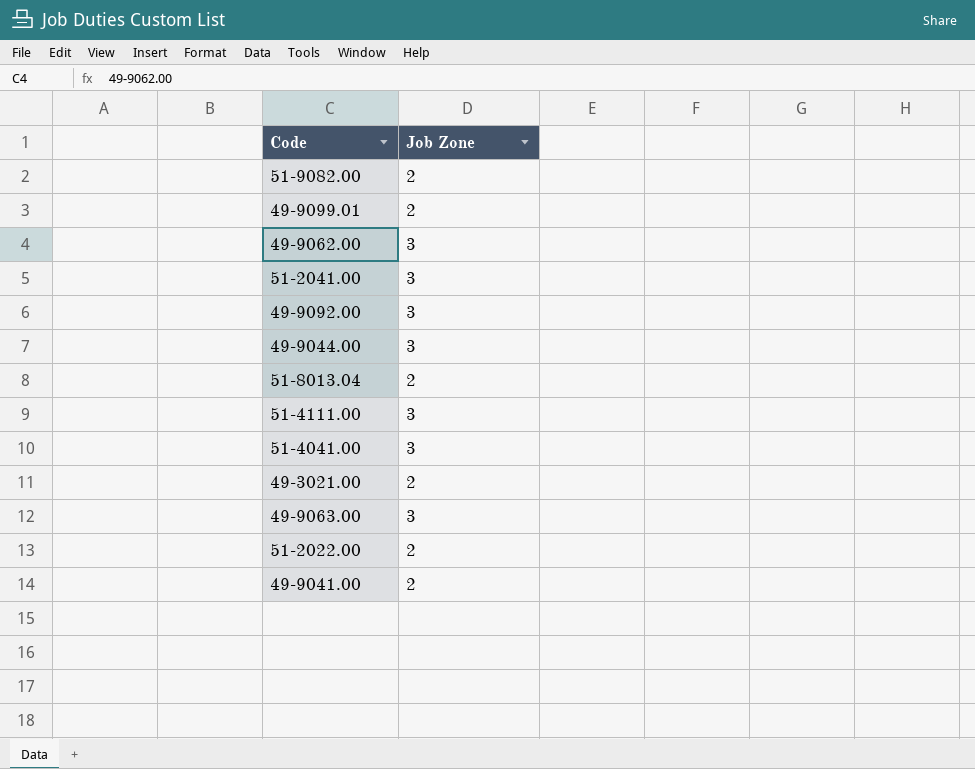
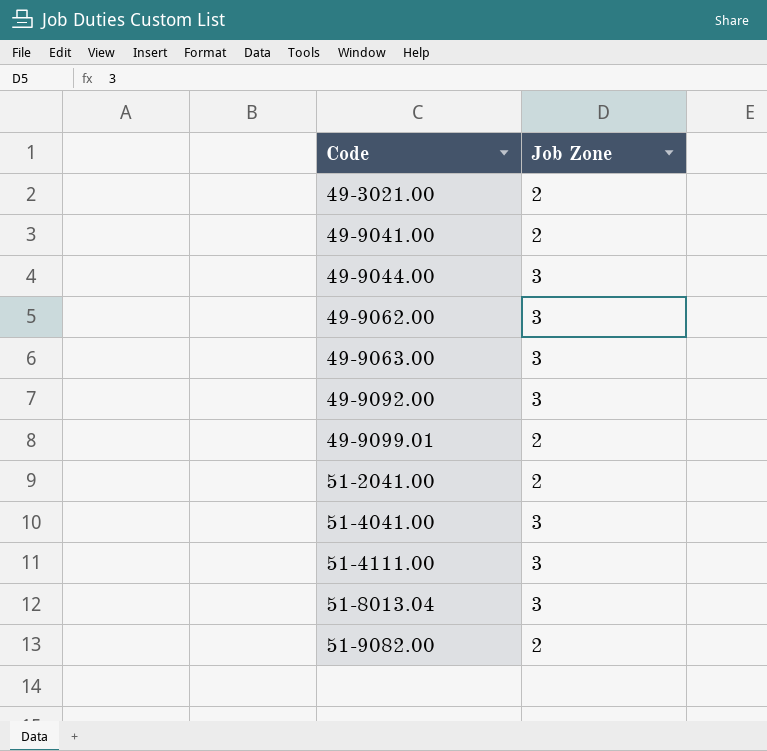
row order: none -> Code ascending
row 51-2022.00: 2 -> none
51-2041.00 | Job Zone: 3 -> 2
51-8013.04 | Job Zone: 2 -> 3

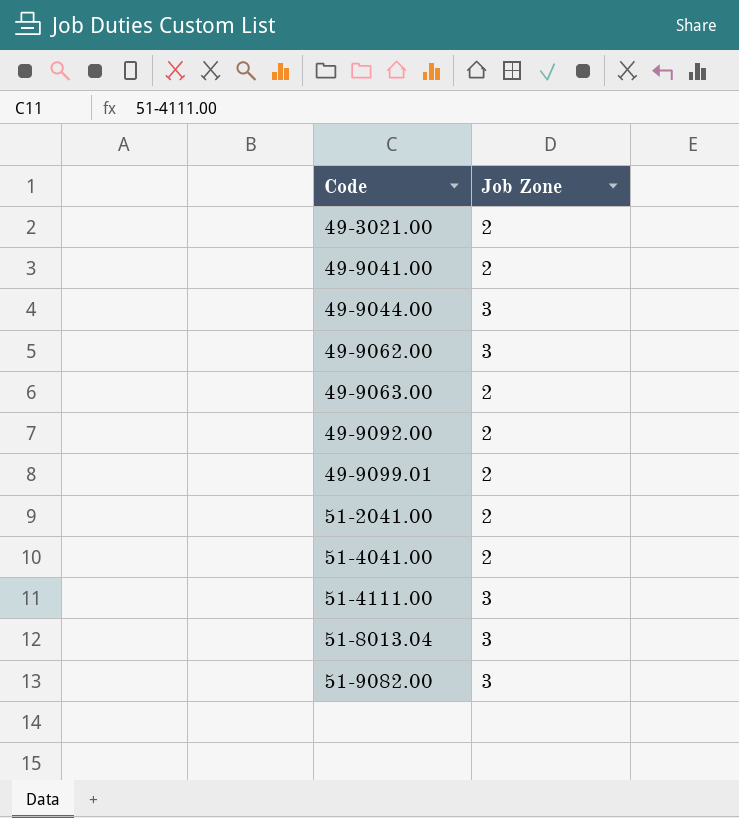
49-9063.00 | Job Zone: 3 -> 2
49-9092.00 | Job Zone: 3 -> 2
51-4041.00 | Job Zone: 3 -> 2
51-9082.00 | Job Zone: 2 -> 3

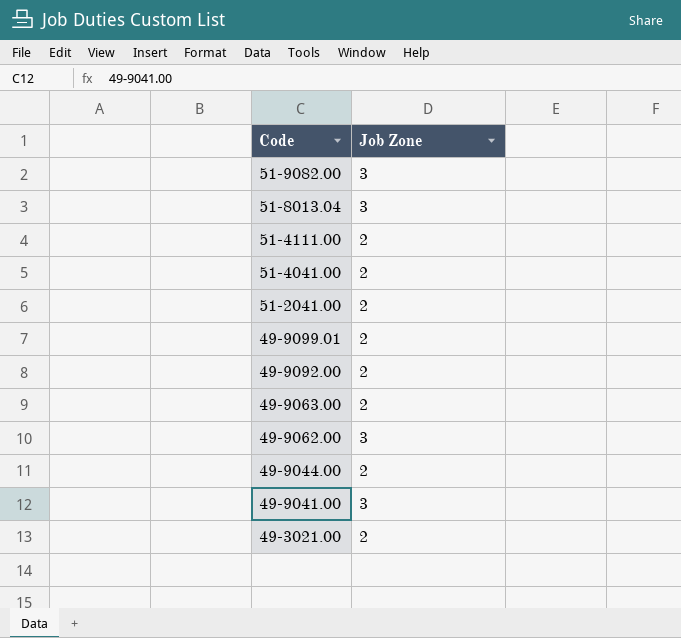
row order: Code ascending -> Code descending
51-4111.00 | Job Zone: 3 -> 2
49-9044.00 | Job Zone: 3 -> 2
49-9041.00 | Job Zone: 2 -> 3

